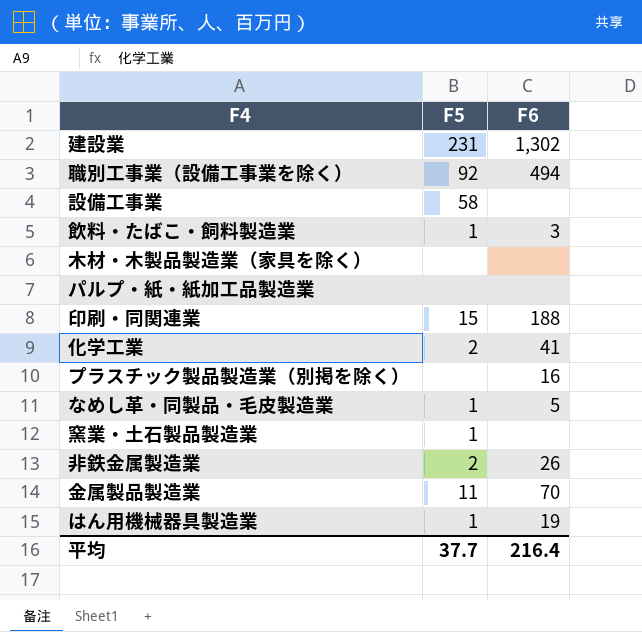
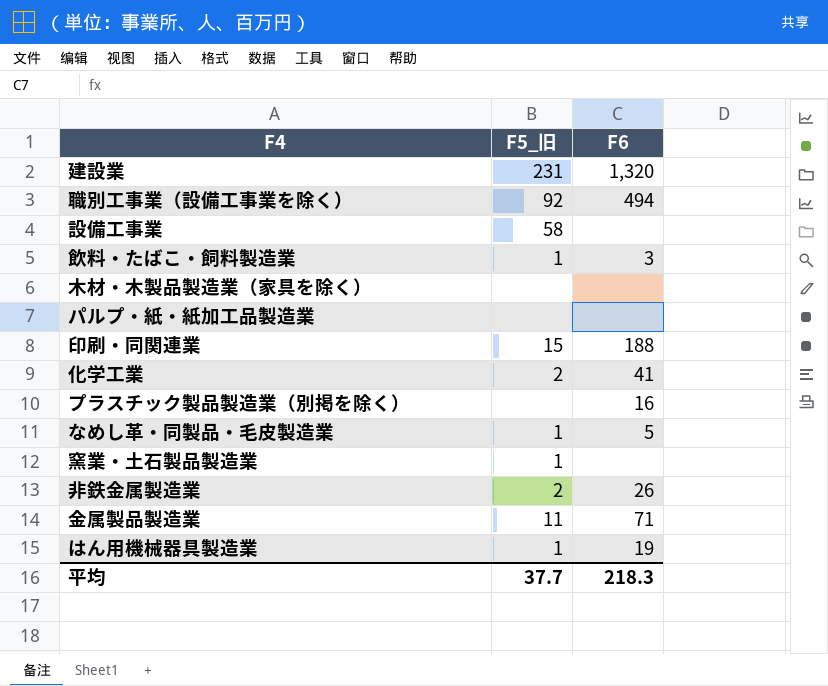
column name: F5 -> F5_旧
建設業 | F6: 1,302 -> 1,320
金属製品製造業 | F6: 70 -> 71
平均 | F6: 216.4 -> 218.3

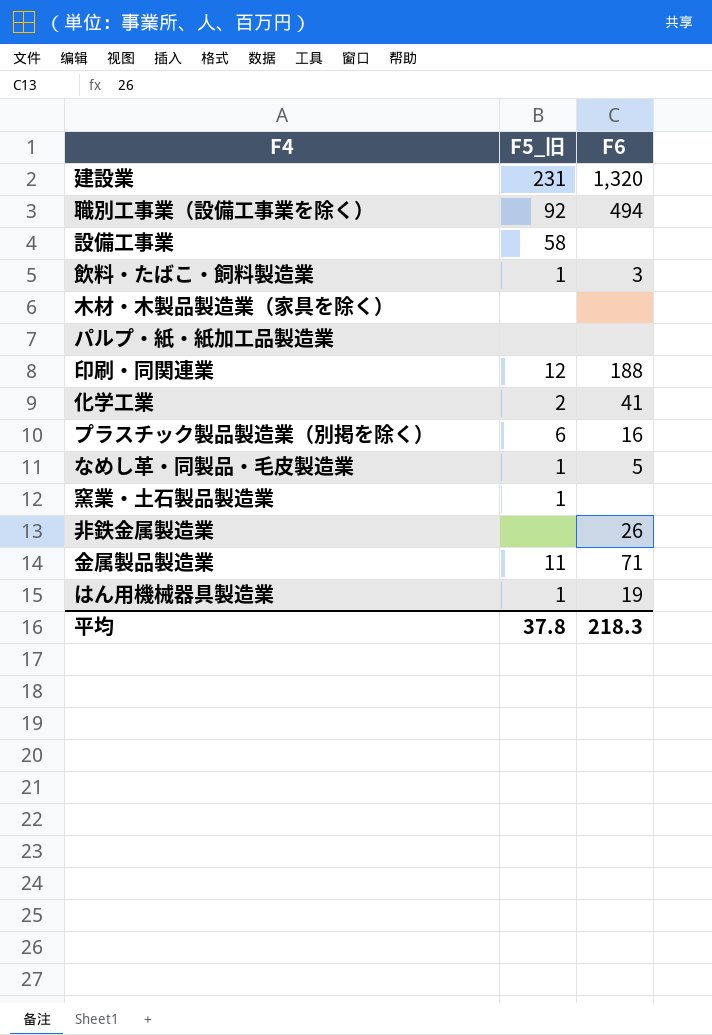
印刷・同関連業 | F5_旧: 15 -> 12
プラスチック製品製造業（別掲を除く） | F5_旧: none -> 6
非鉄金属製造業 | F5_旧: 2 -> none
平均 | F5_旧: 37.7 -> 37.8

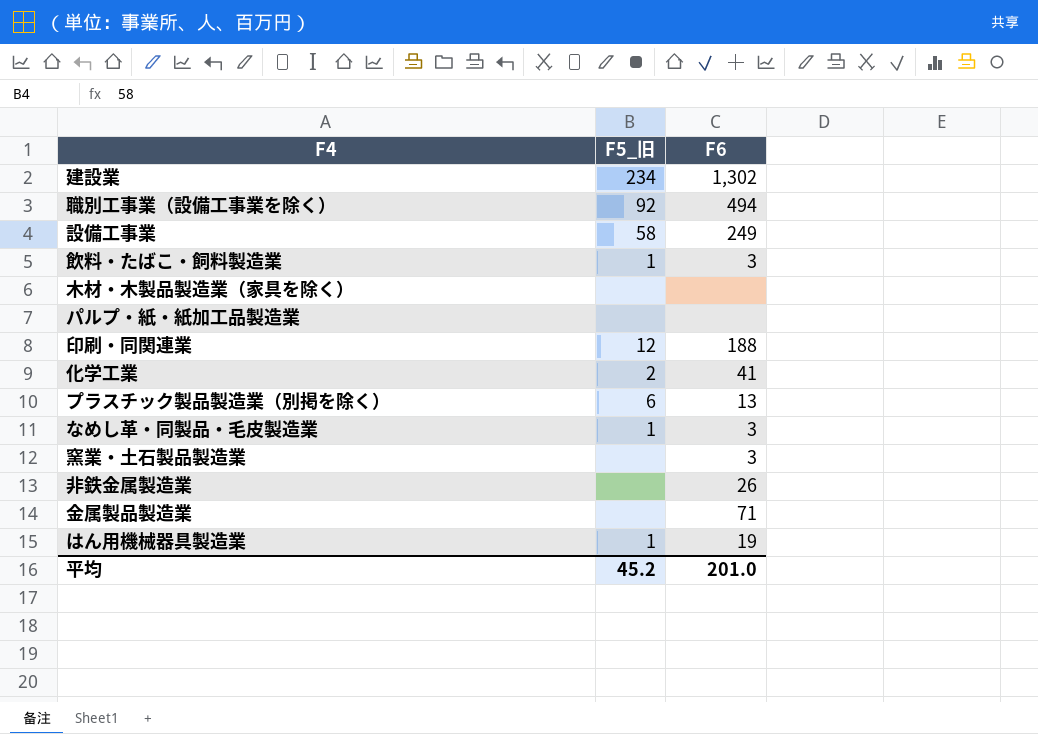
建設業 | F5_旧: 231 -> 234
建設業 | F6: 1,320 -> 1,302
設備工事業 | F6: none -> 249
プラスチック製品製造業（別掲を除く） | F6: 16 -> 13
なめし革・同製品・毛皮製造業 | F6: 5 -> 3
窯業・土石製品製造業 | F5_旧: 1 -> none
窯業・土石製品製造業 | F6: none -> 3
金属製品製造業 | F5_旧: 11 -> none
平均 | F5_旧: 37.8 -> 45.2
平均 | F6: 218.3 -> 201.0

